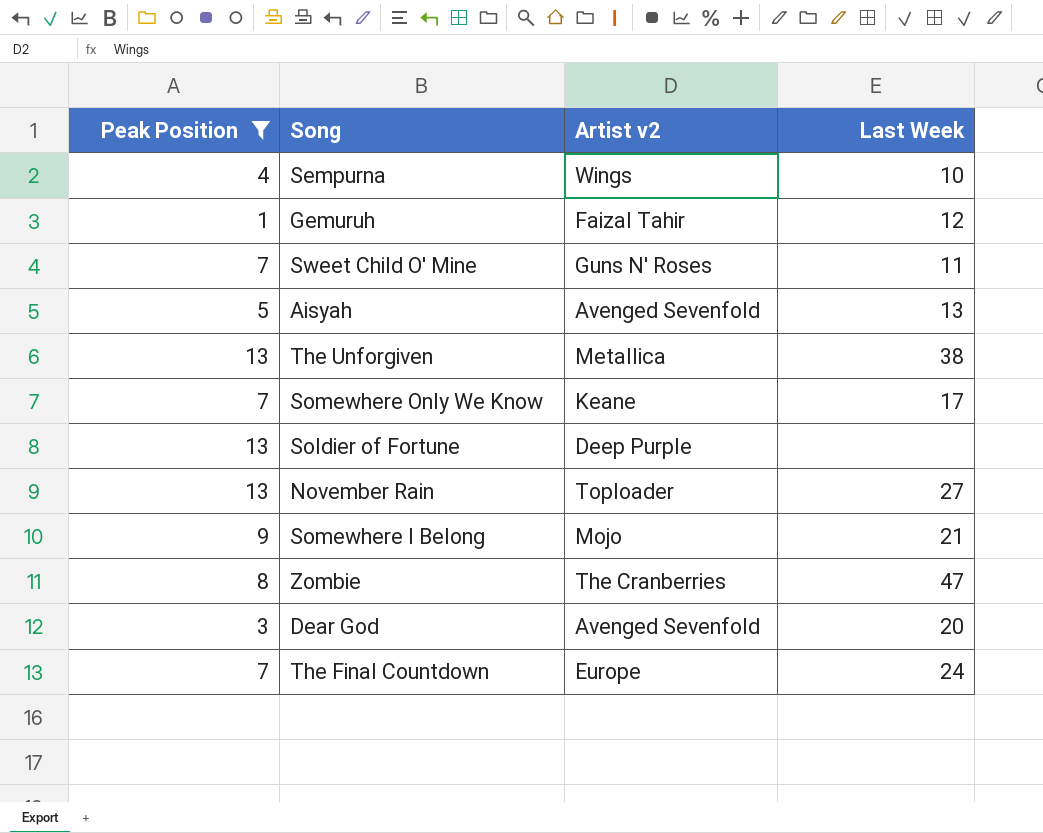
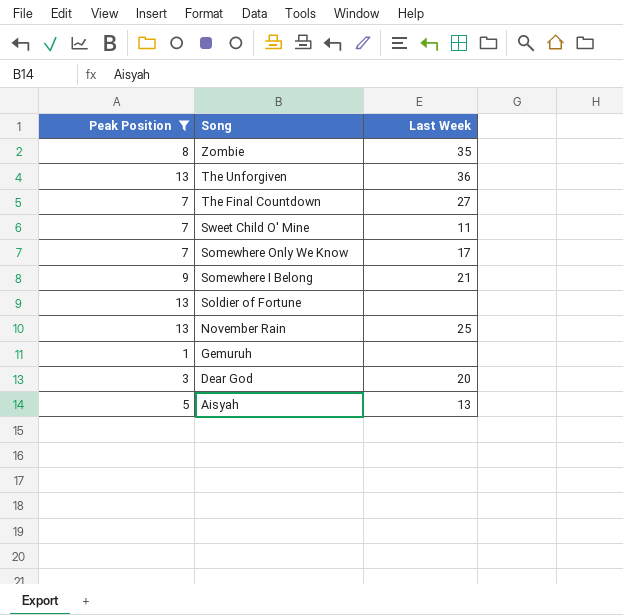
row order: none -> Song descending
column Artist v2 | position: 3 -> none
row Sempurna: 4 | Wings | 10 -> none
Zombie | Last Week: 47 -> 35
The Unforgiven | Last Week: 38 -> 36
The Final Countdown | Last Week: 24 -> 27
November Rain | Last Week: 27 -> 25
Gemuruh | Last Week: 12 -> none

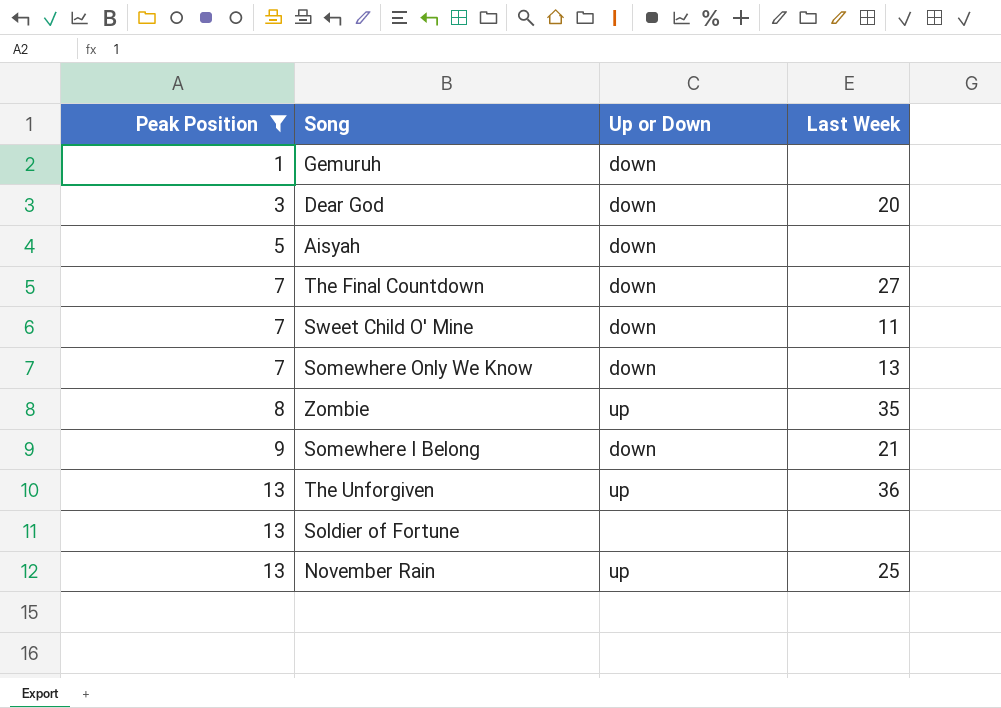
row order: Song descending -> Peak Position ascending
column Up or Down | position: none -> 3
Aisyah | Last Week: 13 -> none
Somewhere Only We Know | Last Week: 17 -> 13

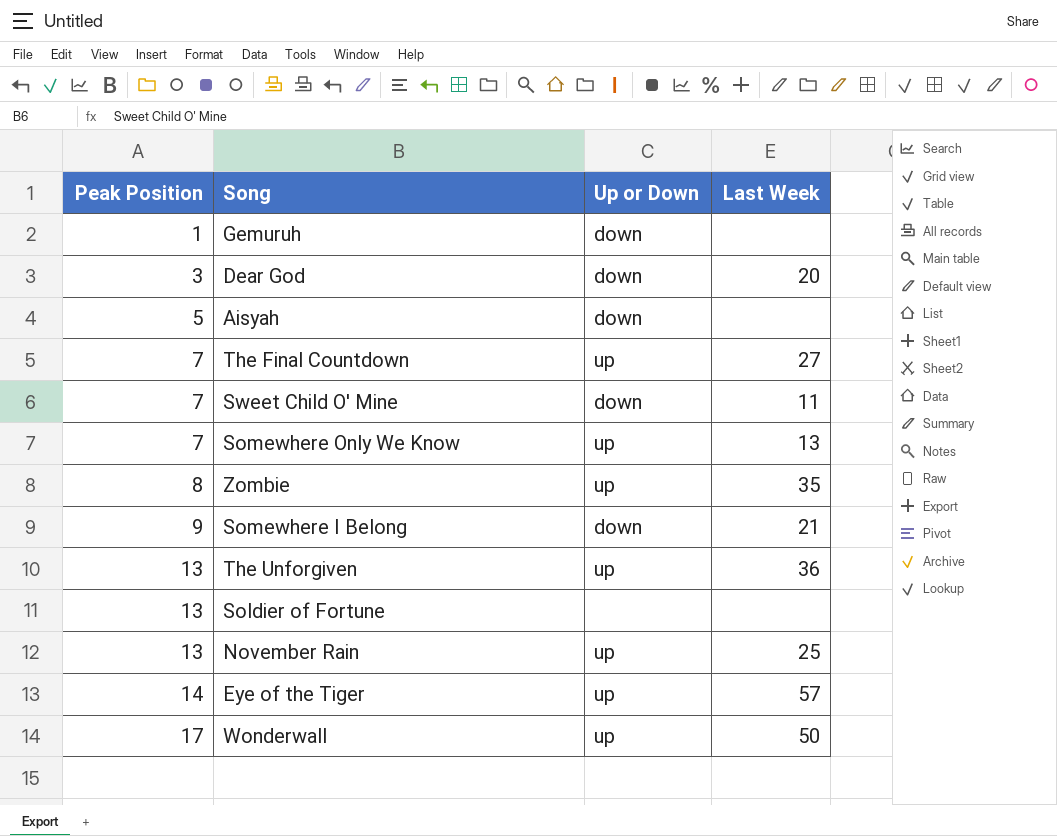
filter: Peak Position <= 13 -> none
The Final Countdown | Up or Down: down -> up
Somewhere Only We Know | Up or Down: down -> up

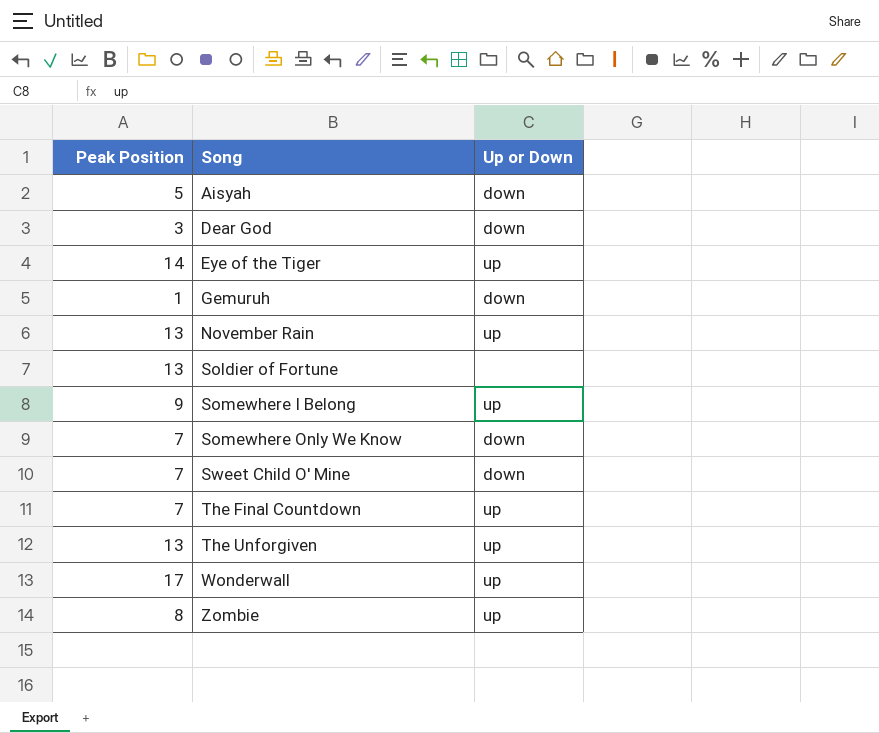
row order: Peak Position ascending -> Song ascending
column Last Week | position: 4 -> none
Somewhere I Belong | Up or Down: down -> up
Somewhere Only We Know | Up or Down: up -> down

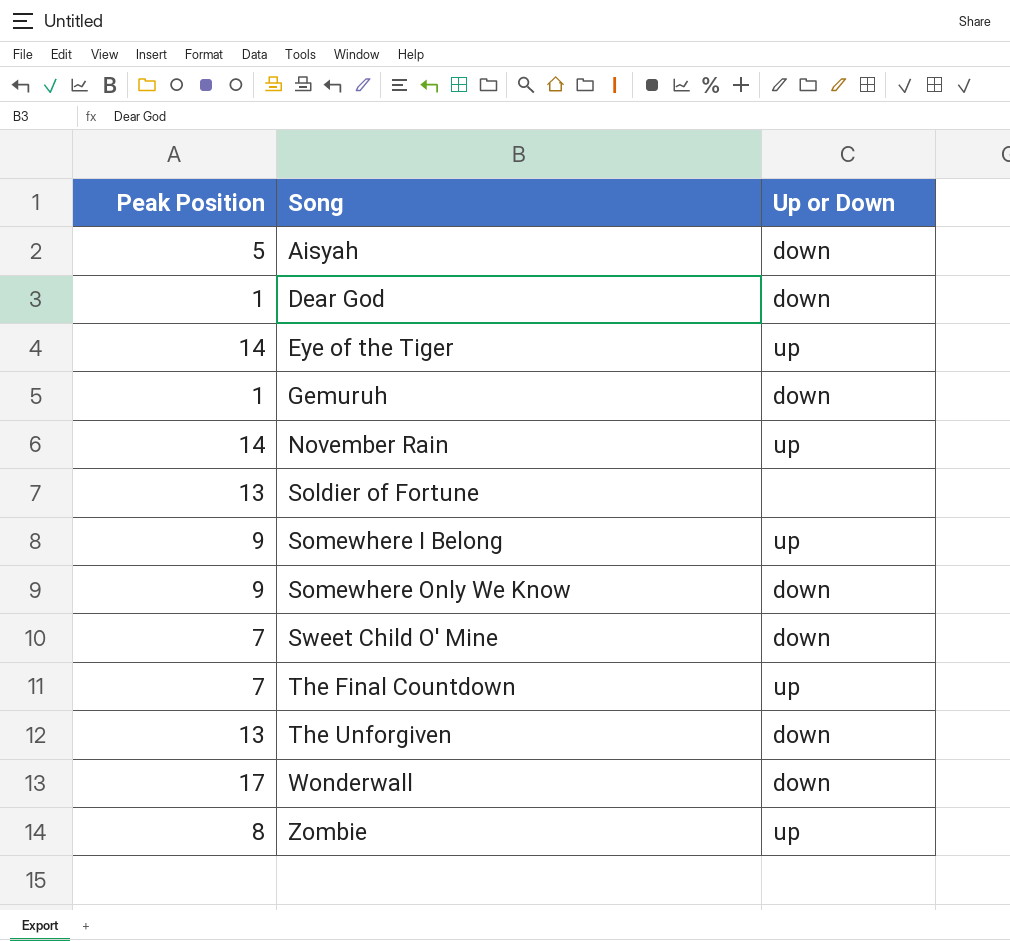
Dear God | Peak Position: 3 -> 1
November Rain | Peak Position: 13 -> 14
Somewhere Only We Know | Peak Position: 7 -> 9
The Unforgiven | Up or Down: up -> down
Wonderwall | Up or Down: up -> down

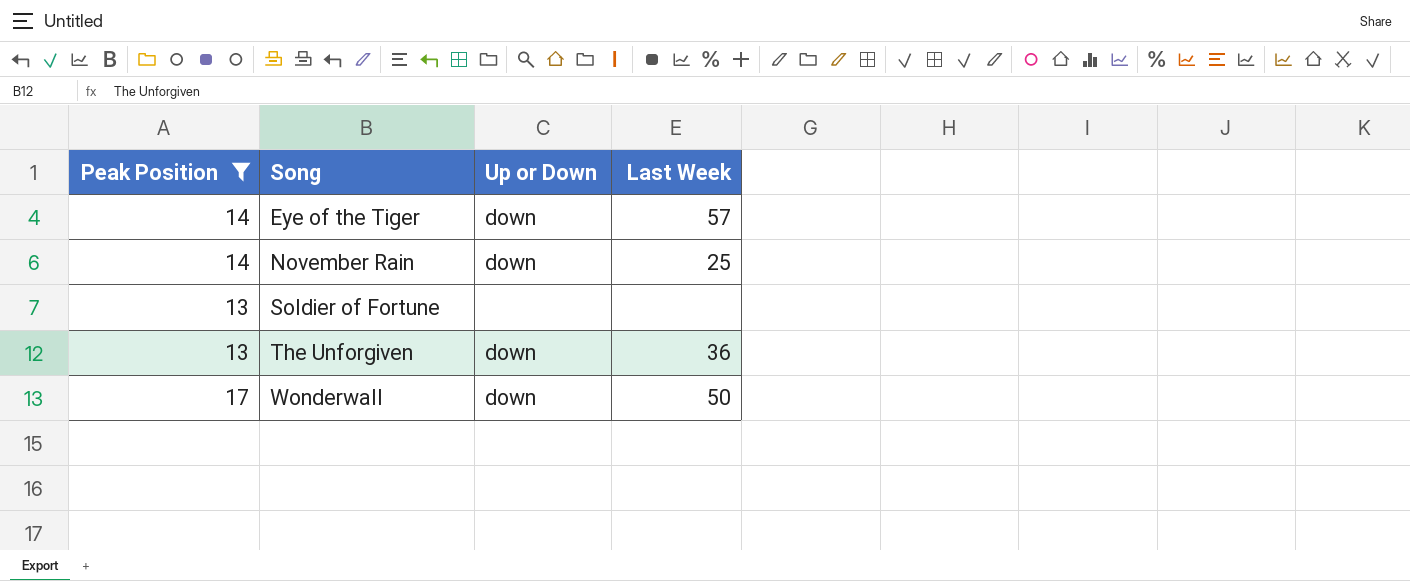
filter: none -> Peak Position >= 13
column Last Week | position: none -> 4
Eye of the Tiger | Up or Down: up -> down
November Rain | Up or Down: up -> down

